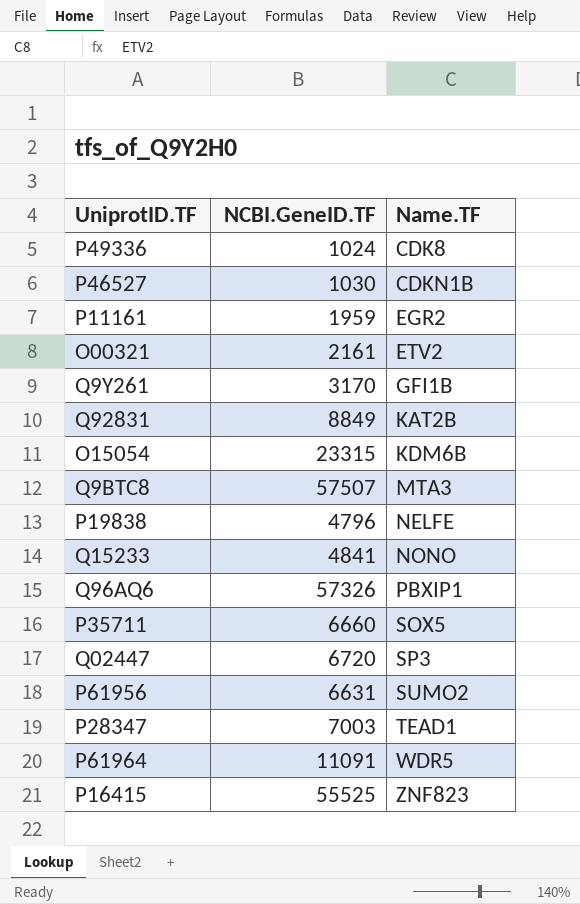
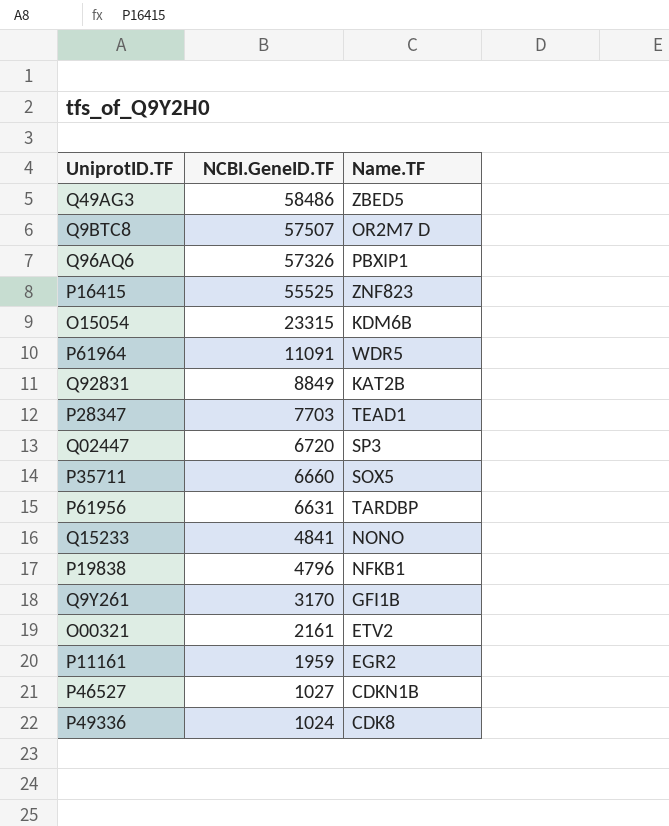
row order: Name.TF ascending -> NCBI.GeneID.TF descending
row Q49AG3: none -> 58486 | ZBED5
Q9BTC8 | Name.TF: MTA3 -> OR2M7 D
P28347 | NCBI.GeneID.TF: 7003 -> 7703
P61956 | Name.TF: SUMO2 -> TARDBP
P19838 | Name.TF: NELFE -> NFKB1
P46527 | NCBI.GeneID.TF: 1030 -> 1027

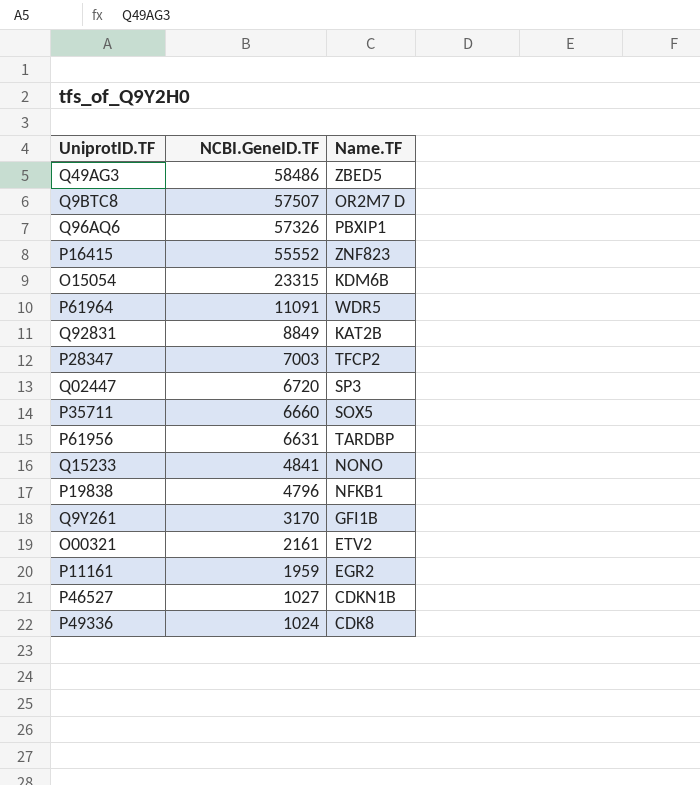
P16415 | NCBI.GeneID.TF: 55525 -> 55552
P28347 | NCBI.GeneID.TF: 7703 -> 7003
P28347 | Name.TF: TEAD1 -> TFCP2

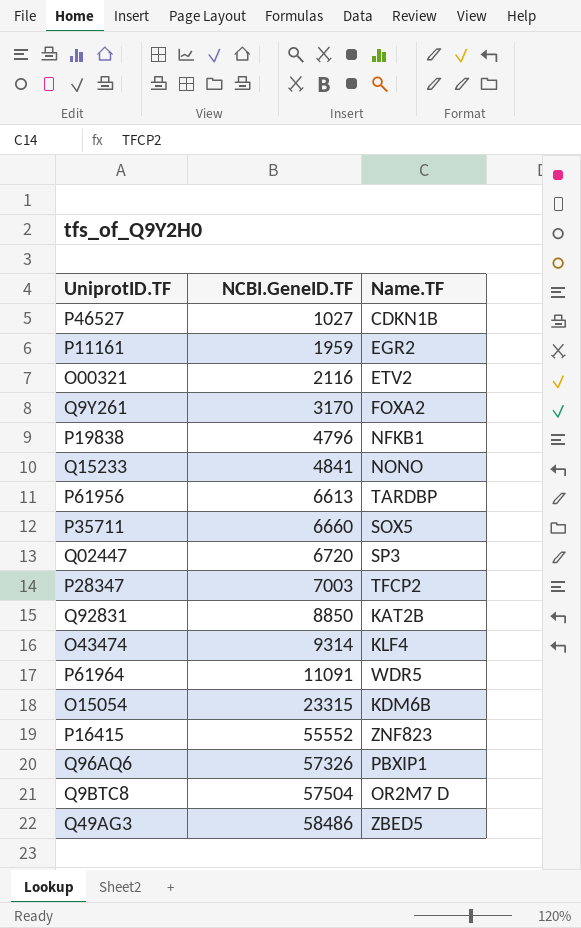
row order: NCBI.GeneID.TF descending -> NCBI.GeneID.TF ascending
row P49336: 1024 | CDK8 -> none
O00321 | NCBI.GeneID.TF: 2161 -> 2116
Q9Y261 | Name.TF: GFI1B -> FOXA2
P61956 | NCBI.GeneID.TF: 6631 -> 6613
Q92831 | NCBI.GeneID.TF: 8849 -> 8850
row O43474: none -> 9314 | KLF4
Q9BTC8 | NCBI.GeneID.TF: 57507 -> 57504

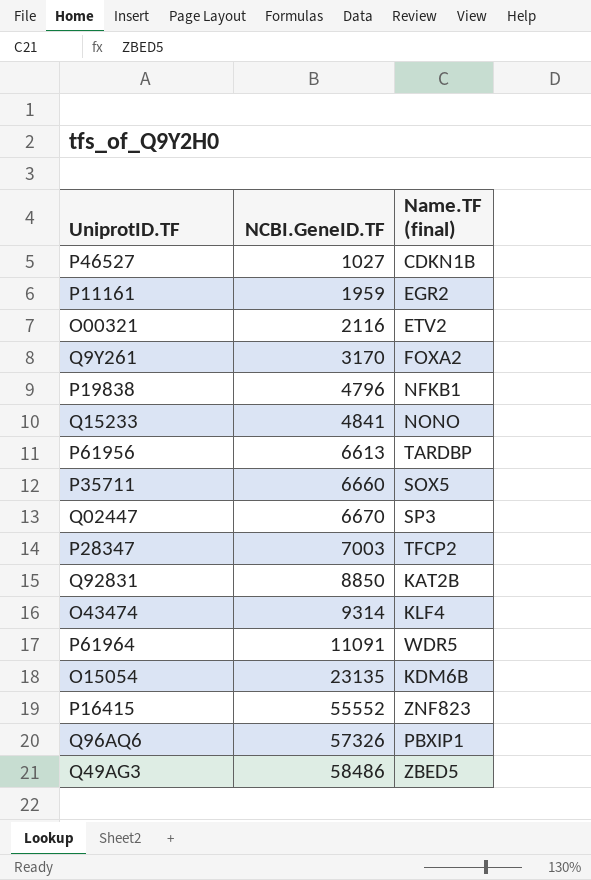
column name: Name.TF -> Name.TF (final)
row Q9BTC8: 57504 | OR2M7 D -> none
Q02447 | NCBI.GeneID.TF: 6720 -> 6670
O15054 | NCBI.GeneID.TF: 23315 -> 23135

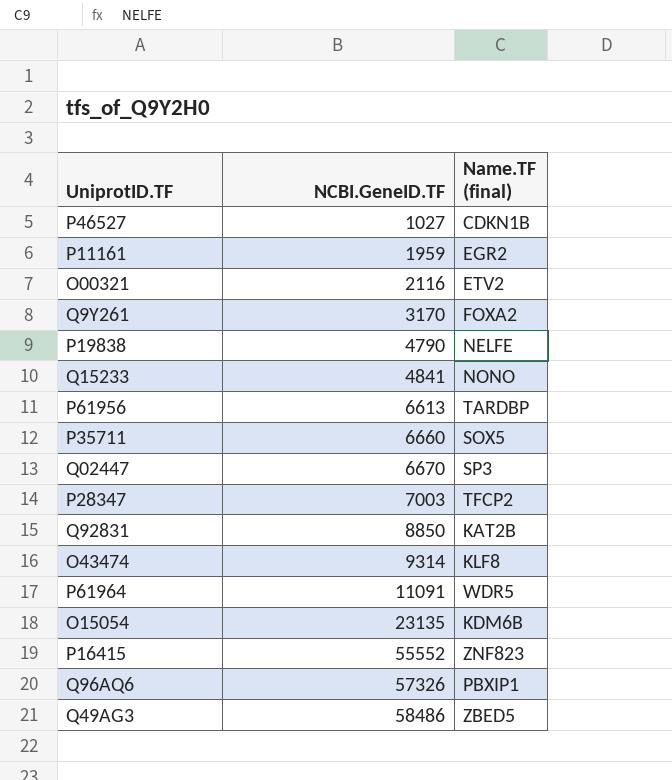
P19838 | NCBI.GeneID.TF: 4796 -> 4790
P19838 | Name.TF (final): NFKB1 -> NELFE
O43474 | Name.TF (final): KLF4 -> KLF8

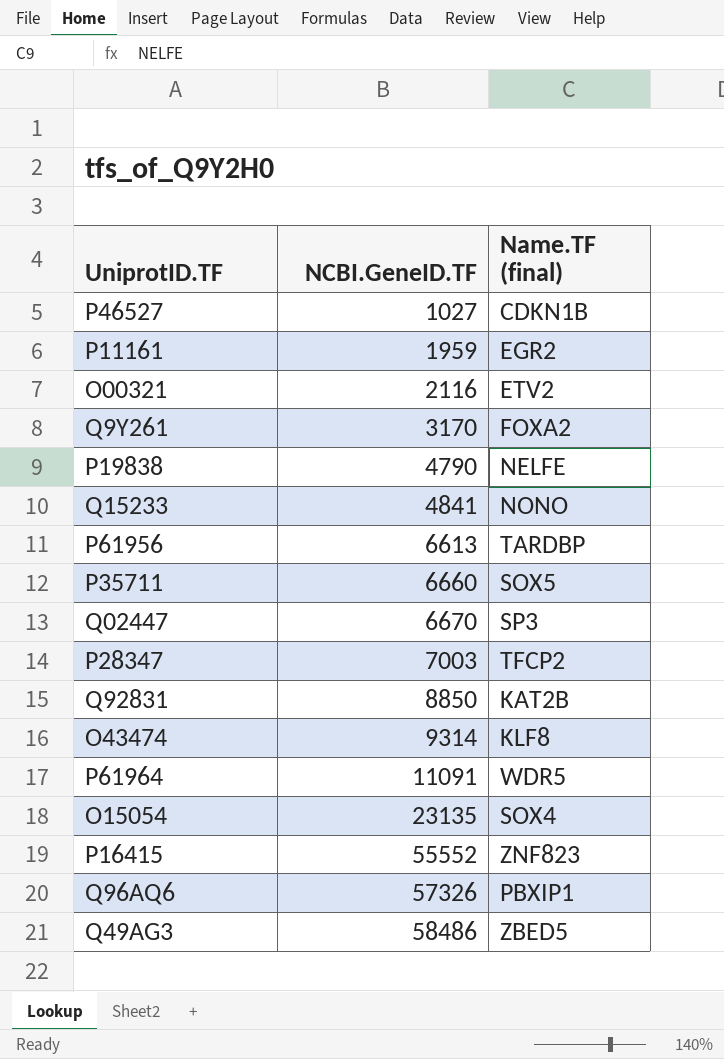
O15054 | Name.TF (final): KDM6B -> SOX4

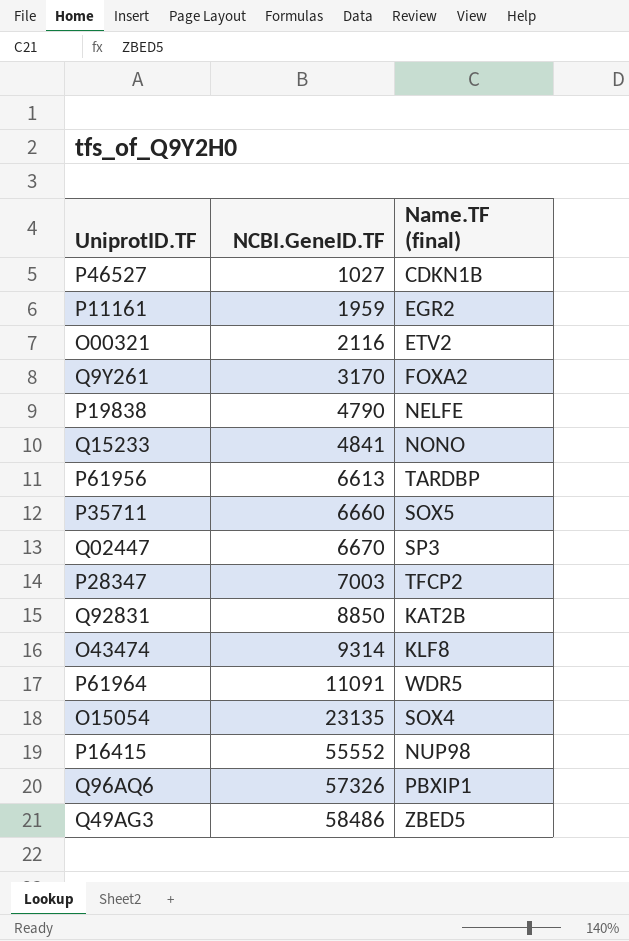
P16415 | Name.TF (final): ZNF823 -> NUP98

